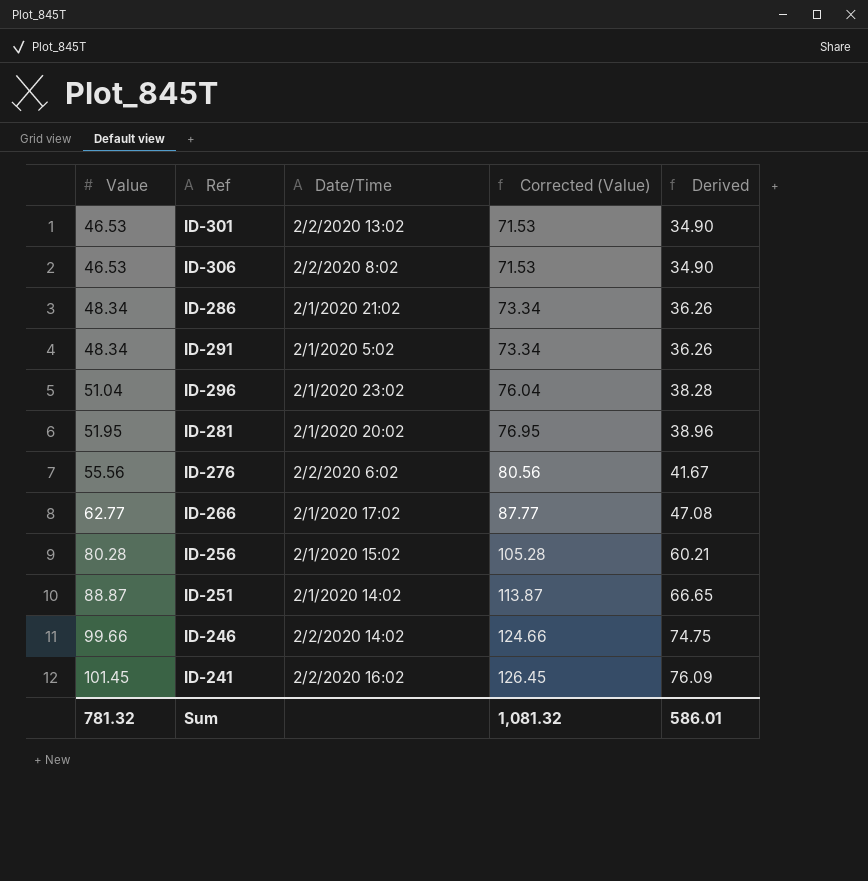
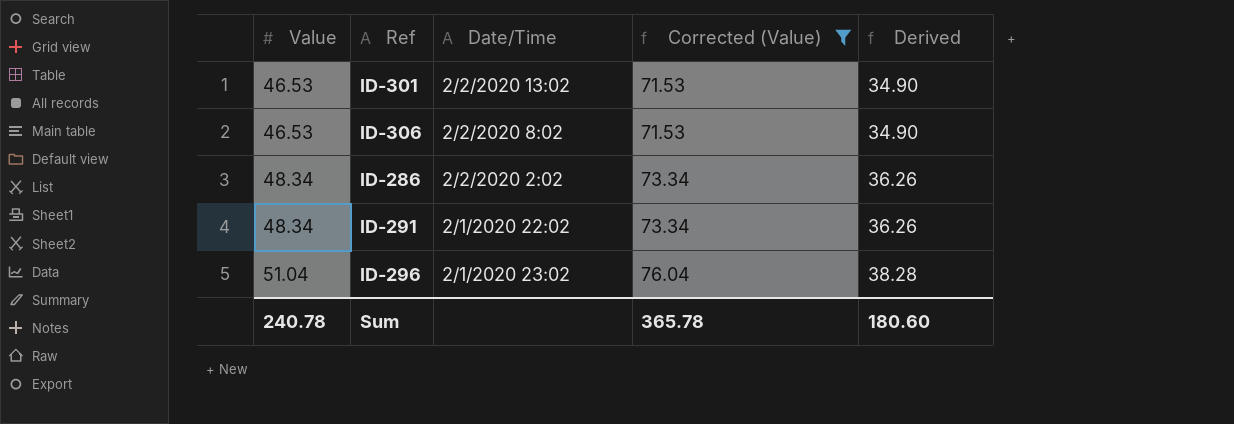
filter: none -> Corrected (Value) <= 76.04
ID-286 | Date/Time: 2/1/2020 21:02 -> 2/2/2020 2:02
ID-291 | Date/Time: 2/1/2020 5:02 -> 2/1/2020 22:02
Sum | Value: 781.32 -> 240.78
Sum | Corrected (Value): 1,081.32 -> 365.78
Sum | Derived: 586.01 -> 180.60

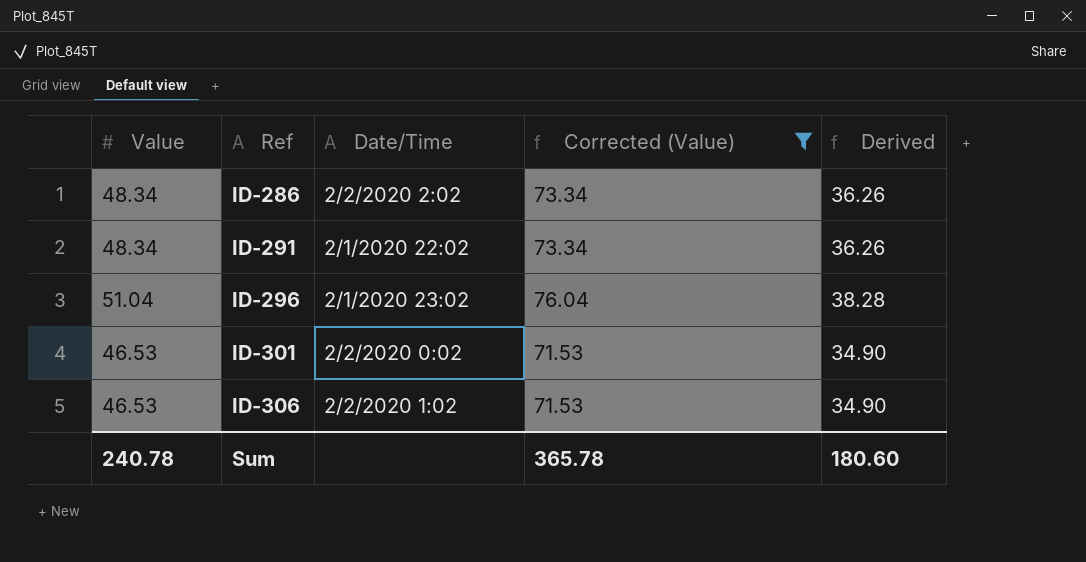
row order: Value ascending -> Ref ascending
ID-301 | Date/Time: 2/2/2020 13:02 -> 2/2/2020 0:02
ID-306 | Date/Time: 2/2/2020 8:02 -> 2/2/2020 1:02

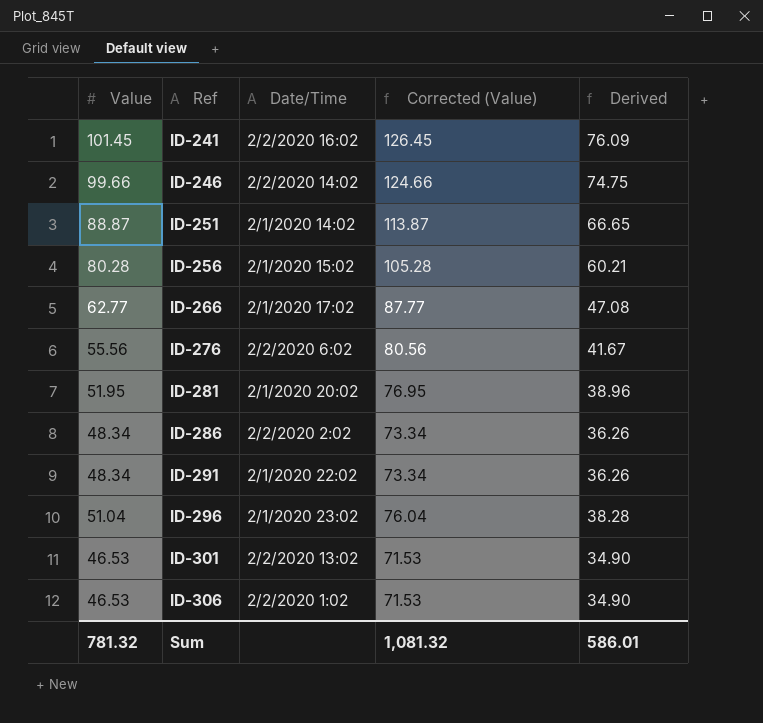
filter: Corrected (Value) <= 76.04 -> none
ID-301 | Date/Time: 2/2/2020 0:02 -> 2/2/2020 13:02
Sum | Value: 240.78 -> 781.32
Sum | Corrected (Value): 365.78 -> 1,081.32
Sum | Derived: 180.60 -> 586.01

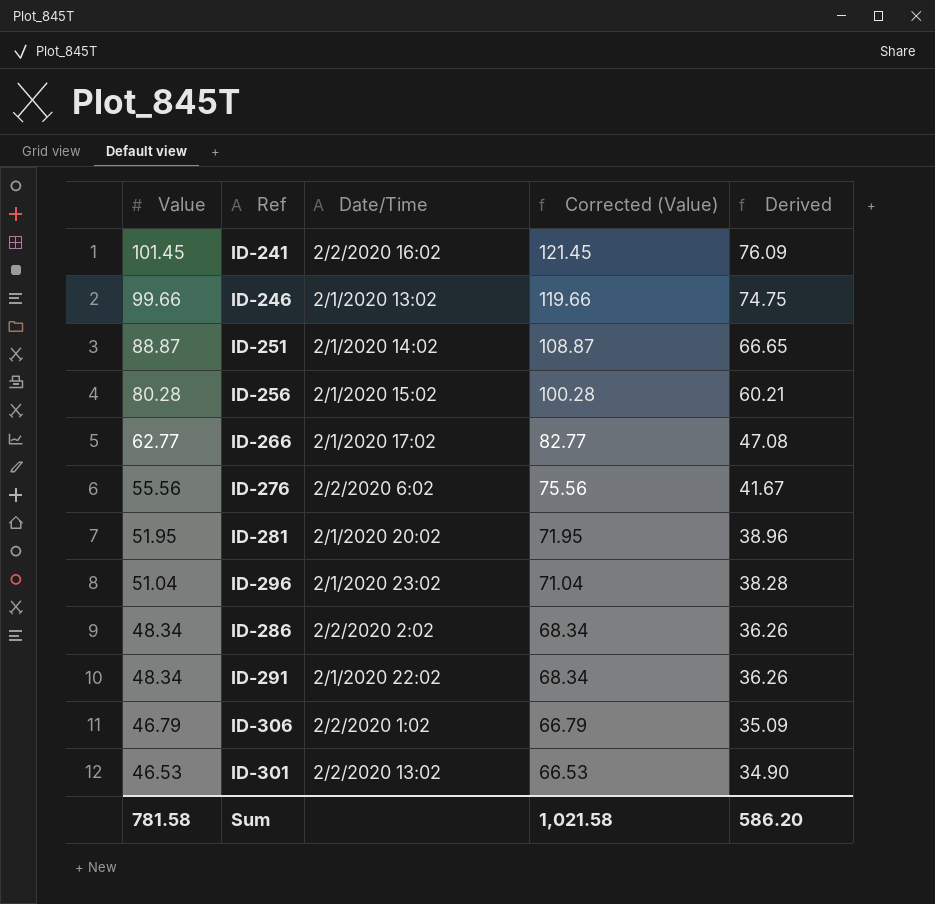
row order: Ref ascending -> Value descending
column Corrected (Value) | formula: [Value] + 25 -> [Value] + 20
ID-246 | Date/Time: 2/2/2020 14:02 -> 2/1/2020 13:02
ID-306 | Value: 46.53 -> 46.79
ID-306 | Derived: 34.90 -> 35.09
Sum | Value: 781.32 -> 781.58
Sum | Corrected (Value): 1,081.32 -> 1,021.58
Sum | Derived: 586.01 -> 586.20

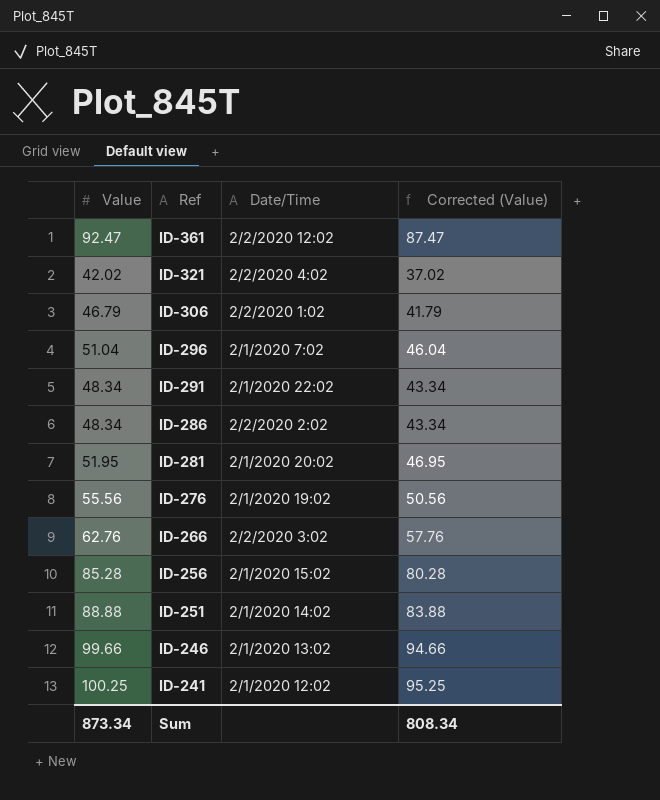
row order: Value descending -> Ref descending
column Derived | formula: [Value] * 0.75 -> none
column Corrected (Value) | formula: [Value] + 20 -> [Value] - 5
row ID-301: 46.53 | 2/2/2020 13:02 | 66.53 | 34.90 -> none
row ID-361: none -> 92.47 | 2/2/2020 12:02 | 87.47
row ID-321: none -> 42.02 | 2/2/2020 4:02 | 37.02
ID-296 | Date/Time: 2/1/2020 23:02 -> 2/1/2020 7:02
ID-276 | Date/Time: 2/2/2020 6:02 -> 2/1/2020 19:02
ID-266 | Value: 62.77 -> 62.76
ID-266 | Date/Time: 2/1/2020 17:02 -> 2/2/2020 3:02
ID-256 | Value: 80.28 -> 85.28
ID-251 | Value: 88.87 -> 88.88
ID-241 | Value: 101.45 -> 100.25
ID-241 | Date/Time: 2/2/2020 16:02 -> 2/1/2020 12:02
Sum | Value: 781.58 -> 873.34
Sum | Corrected (Value): 1,021.58 -> 808.34

